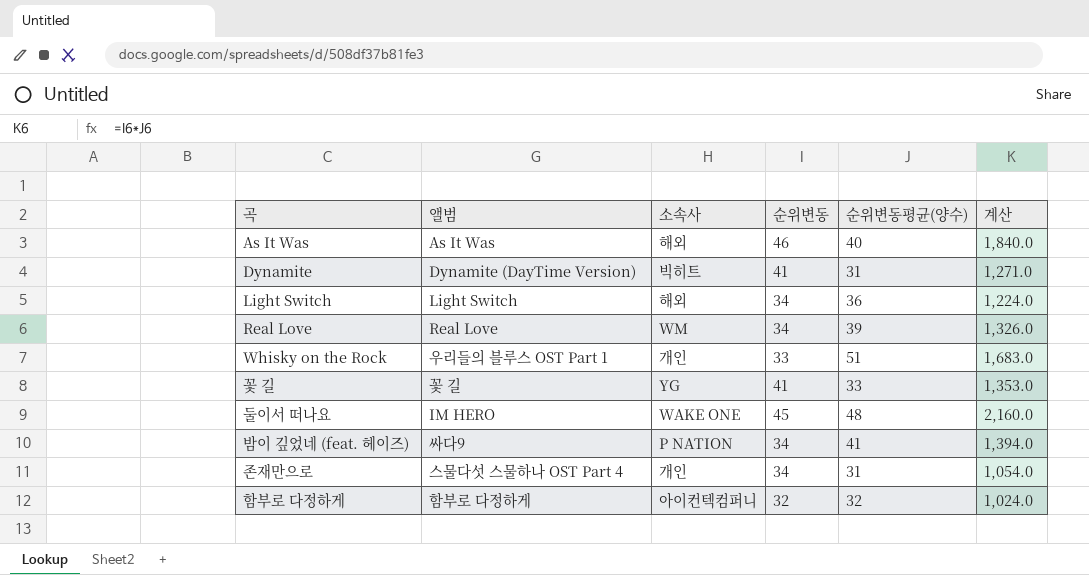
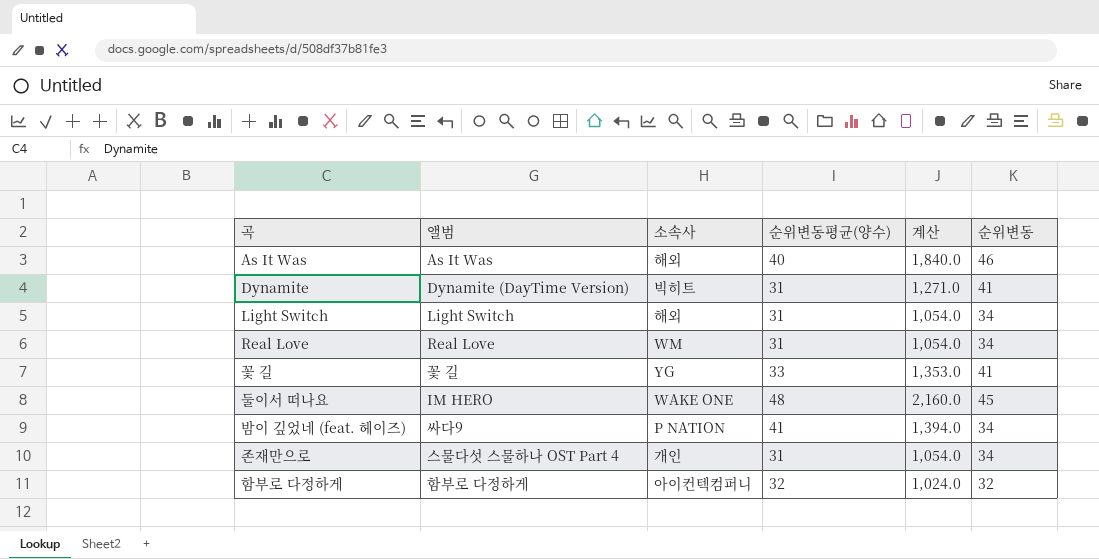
column 순위변동 | position: 4 -> 6
row Whisky on the Rock: 우리들의 블루스 OST Part 1 | 개인 | 33 | 51 | 1,683.0 -> none
Light Switch | 순위변동평균(양수): 36 -> 31
Light Switch | 계산: 1,224.0 -> 1,054.0
Real Love | 순위변동평균(양수): 39 -> 31
Real Love | 계산: 1,326.0 -> 1,054.0

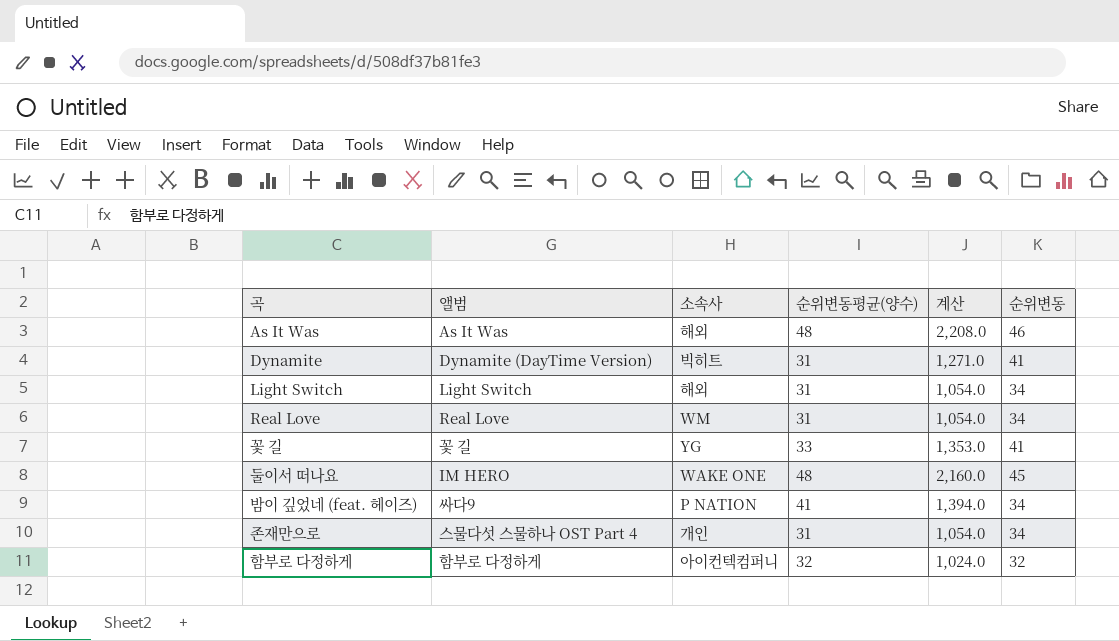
As It Was | 순위변동평균(양수): 40 -> 48
As It Was | 계산: 1,840.0 -> 2,208.0

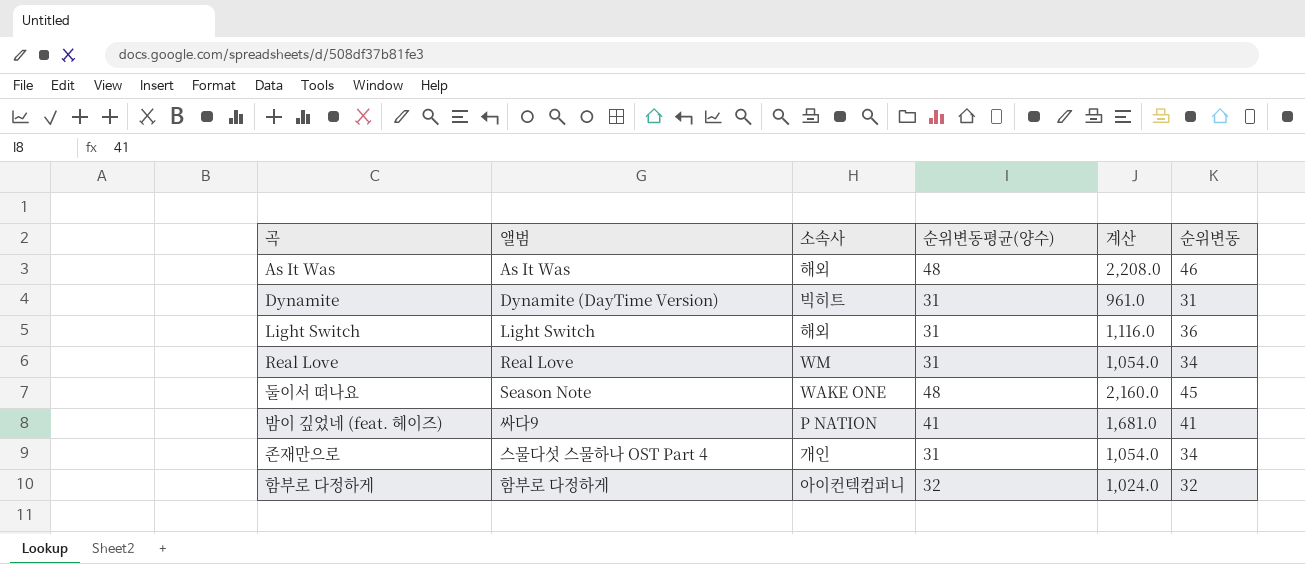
row 꽃 길: 꽃 길 | YG | 33 | 1,353.0 | 41 -> none
Dynamite | 계산: 1,271.0 -> 961.0
Dynamite | 순위변동: 41 -> 31
Light Switch | 계산: 1,054.0 -> 1,116.0
Light Switch | 순위변동: 34 -> 36
둘이서 떠나요 | 앨범: IM HERO -> Season Note
밤이 깊었네 (feat. 헤이즈) | 계산: 1,394.0 -> 1,681.0
밤이 깊었네 (feat. 헤이즈) | 순위변동: 34 -> 41

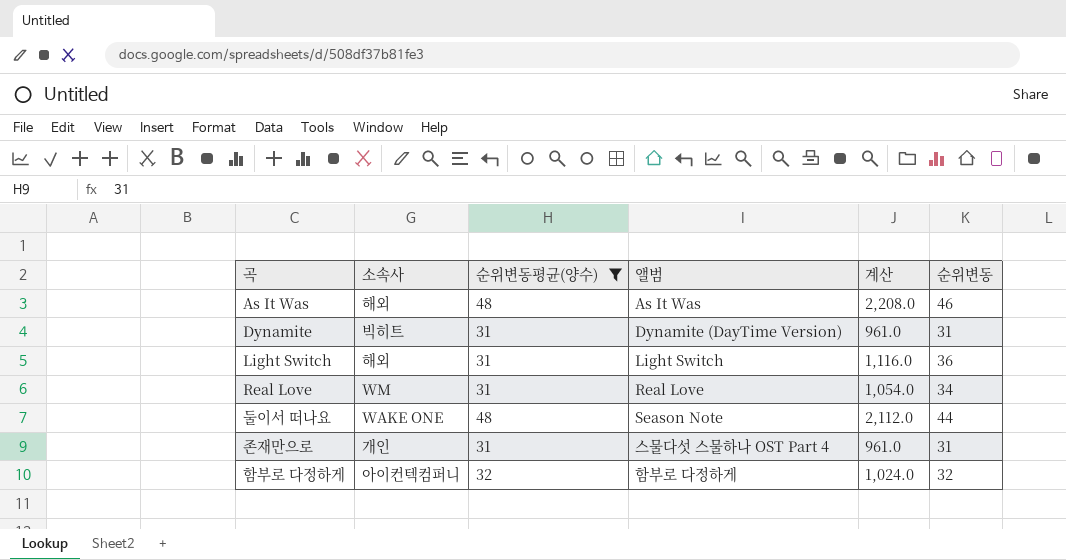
filter: none -> 순위변동평균(양수) != 41
column 앨범 | position: 2 -> 4
둘이서 떠나요 | 계산: 2,160.0 -> 2,112.0
둘이서 떠나요 | 순위변동: 45 -> 44
존재만으로 | 계산: 1,054.0 -> 961.0
존재만으로 | 순위변동: 34 -> 31

